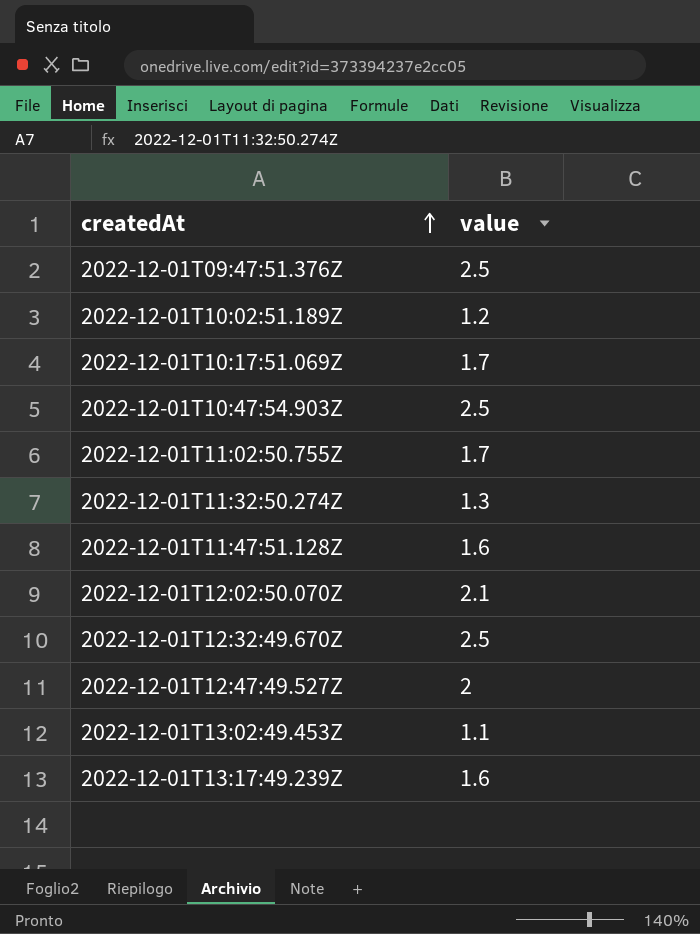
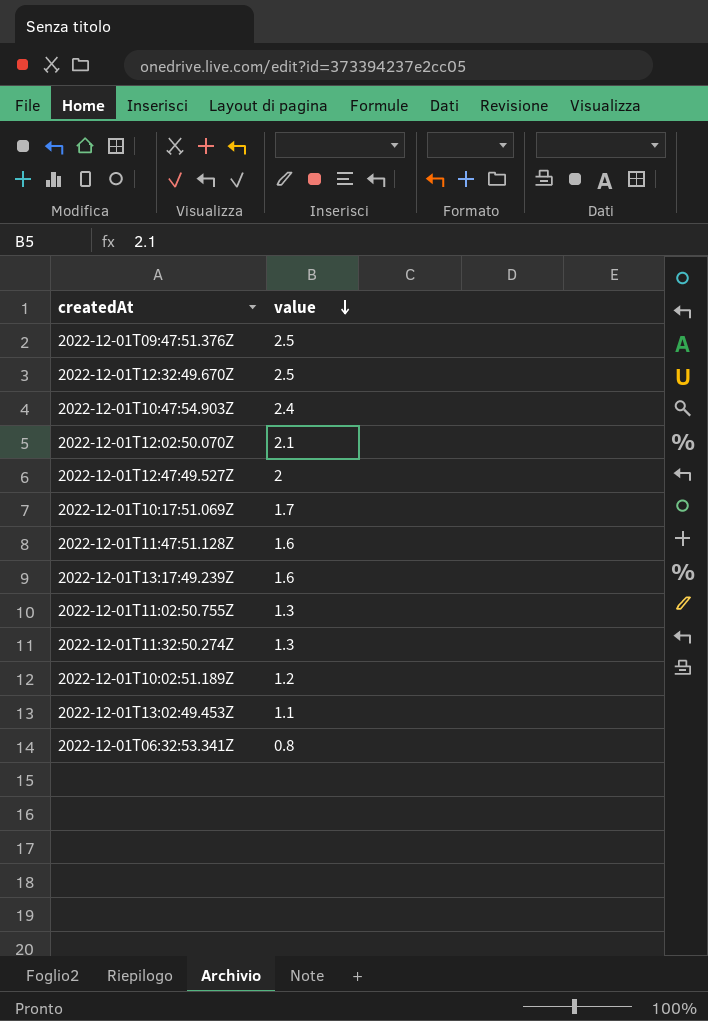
row order: createdAt ascending -> value descending
2022-12-01T10:47:54.903Z | value: 2.5 -> 2.4
2022-12-01T11:02:50.755Z | value: 1.7 -> 1.3
row 2022-12-01T06:32:53.341Z: none -> 0.8

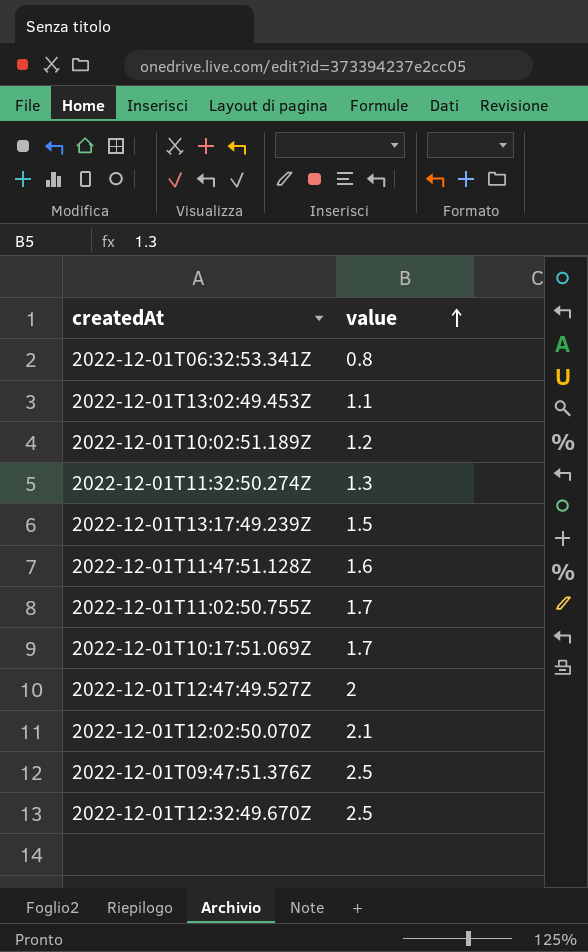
row order: value descending -> value ascending
row 2022-12-01T10:47:54.903Z: 2.4 -> none
2022-12-01T13:17:49.239Z | value: 1.6 -> 1.5
2022-12-01T11:02:50.755Z | value: 1.3 -> 1.7

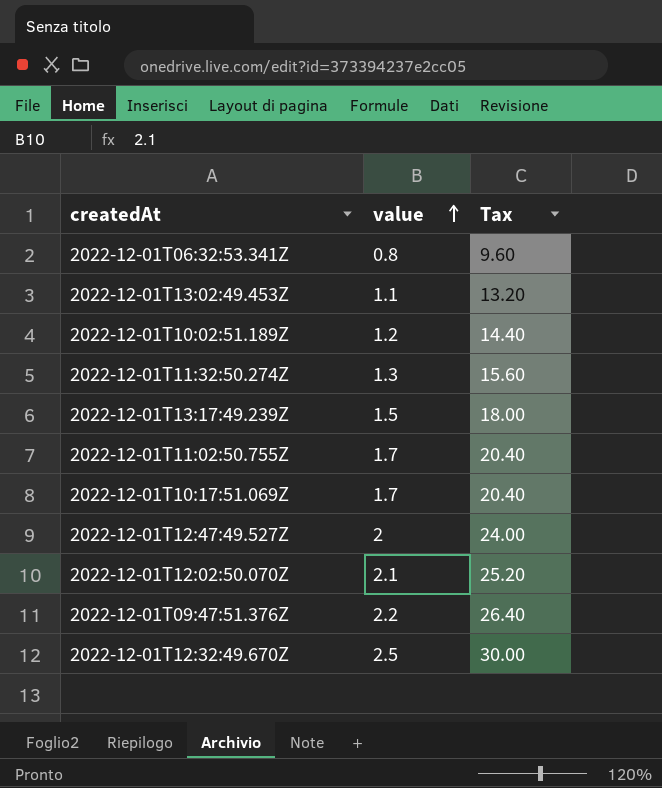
column Tax | formula: none -> [value] * 12
row 2022-12-01T11:47:51.128Z: 1.6 -> none
2022-12-01T09:47:51.376Z | value: 2.5 -> 2.2

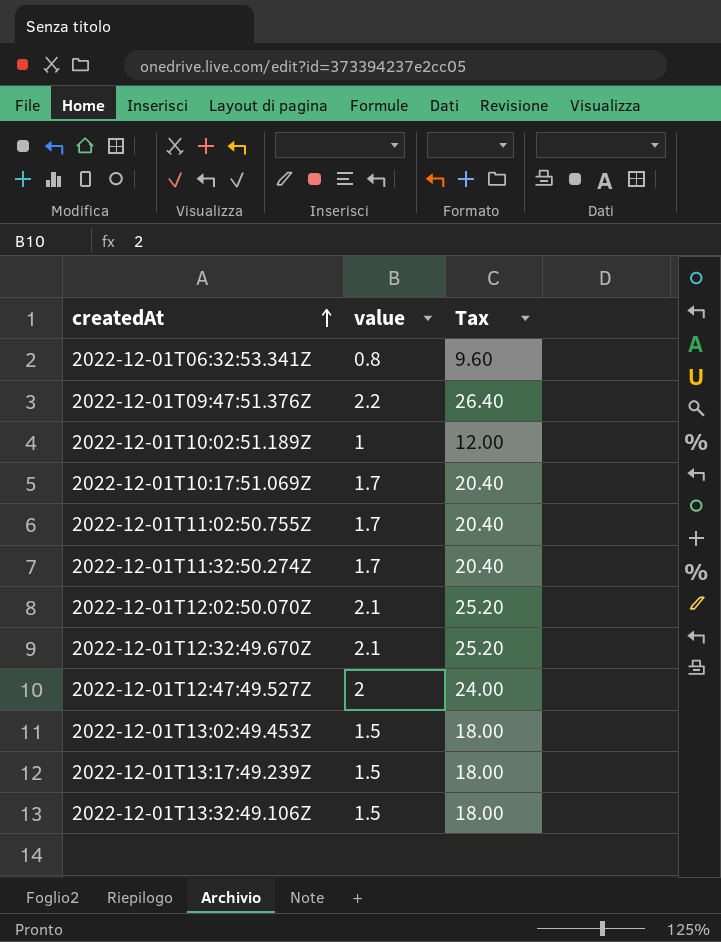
row order: value ascending -> createdAt ascending
2022-12-01T10:02:51.189Z | value: 1.2 -> 1
2022-12-01T10:02:51.189Z | Tax: 14.40 -> 12.00
2022-12-01T11:32:50.274Z | value: 1.3 -> 1.7
2022-12-01T11:32:50.274Z | Tax: 15.60 -> 20.40
2022-12-01T12:32:49.670Z | value: 2.5 -> 2.1
2022-12-01T12:32:49.670Z | Tax: 30.00 -> 25.20
2022-12-01T13:02:49.453Z | value: 1.1 -> 1.5
2022-12-01T13:02:49.453Z | Tax: 13.20 -> 18.00
row 2022-12-01T13:32:49.106Z: none -> 1.5 | 18.00

